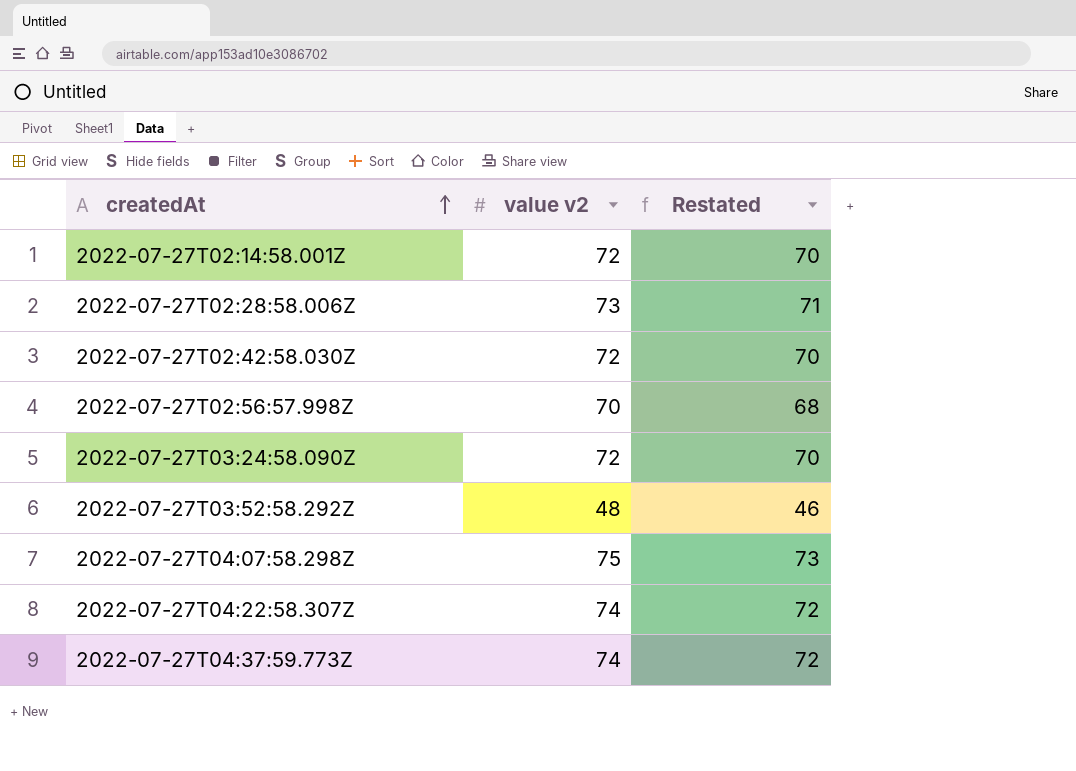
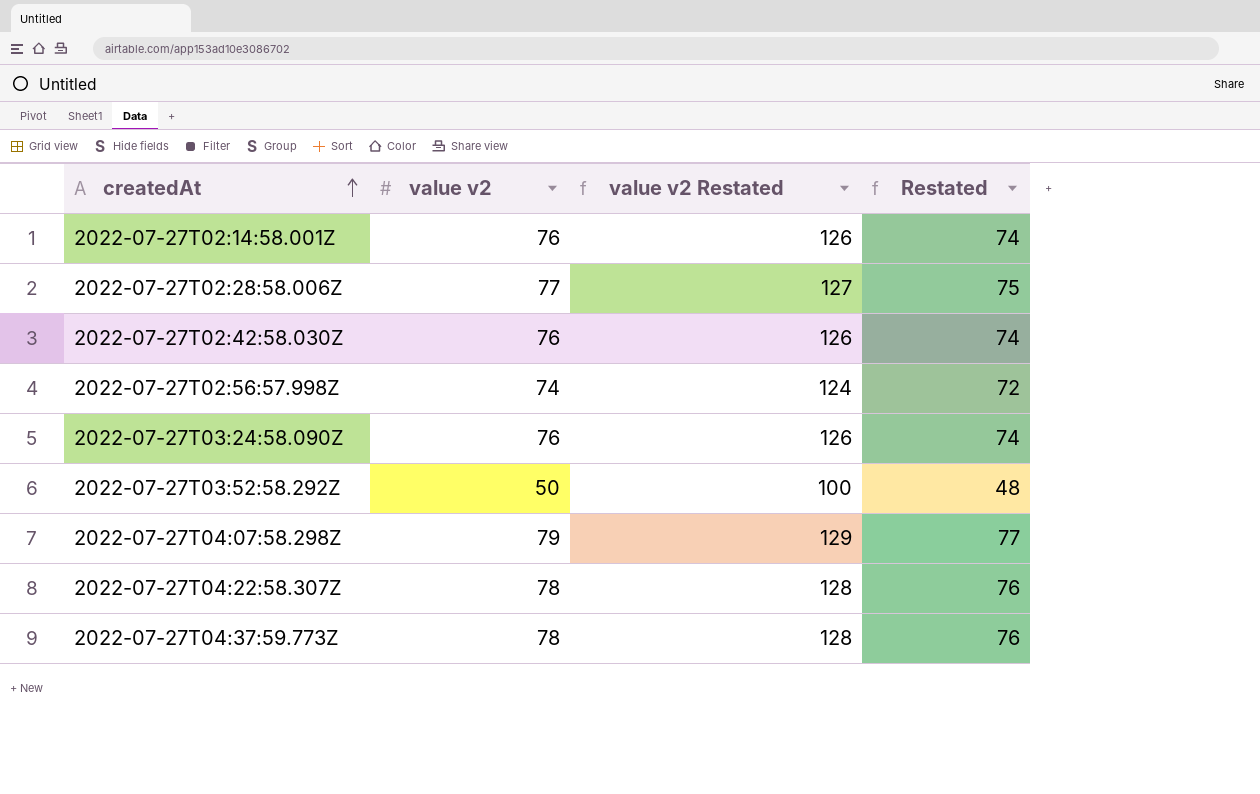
column value v2 Restated | formula: none -> [value v2] + 50
2022-07-27T02:14:58.001Z | value v2: 72 -> 76
2022-07-27T02:14:58.001Z | Restated: 70 -> 74
2022-07-27T02:28:58.006Z | value v2: 73 -> 77
2022-07-27T02:28:58.006Z | Restated: 71 -> 75
2022-07-27T02:42:58.030Z | value v2: 72 -> 76
2022-07-27T02:42:58.030Z | Restated: 70 -> 74
2022-07-27T02:56:57.998Z | value v2: 70 -> 74
2022-07-27T02:56:57.998Z | Restated: 68 -> 72
2022-07-27T03:24:58.090Z | value v2: 72 -> 76
2022-07-27T03:24:58.090Z | Restated: 70 -> 74
2022-07-27T03:52:58.292Z | value v2: 48 -> 50
2022-07-27T03:52:58.292Z | Restated: 46 -> 48
2022-07-27T04:07:58.298Z | value v2: 75 -> 79
2022-07-27T04:07:58.298Z | Restated: 73 -> 77
2022-07-27T04:22:58.307Z | value v2: 74 -> 78
2022-07-27T04:22:58.307Z | Restated: 72 -> 76
2022-07-27T04:37:59.773Z | value v2: 74 -> 78
2022-07-27T04:37:59.773Z | Restated: 72 -> 76

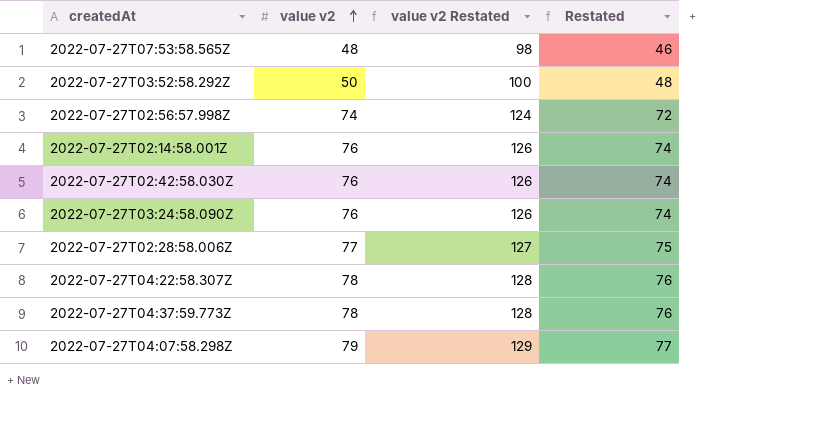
row order: createdAt ascending -> value v2 ascending
row 2022-07-27T07:53:58.565Z: none -> 48 | 98 | 46

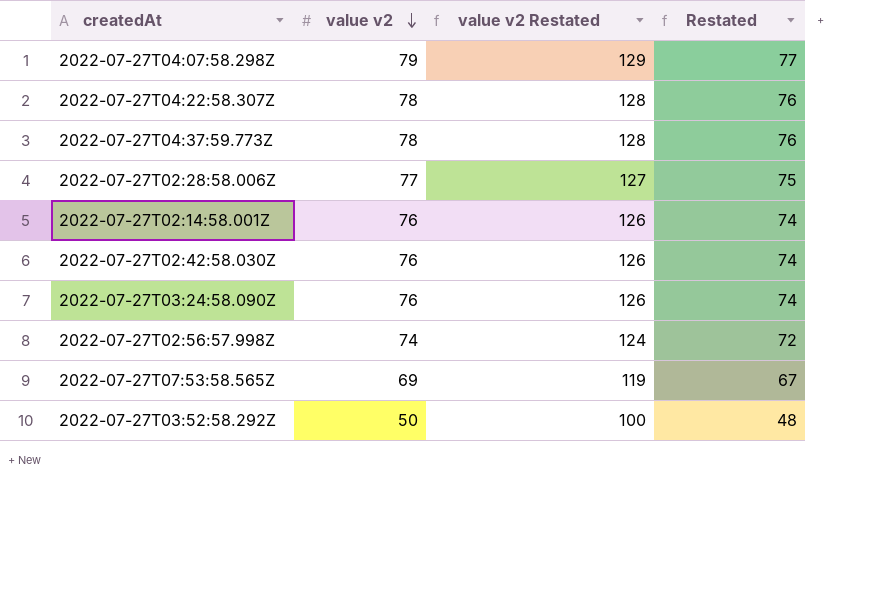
row order: value v2 ascending -> value v2 descending
2022-07-27T07:53:58.565Z | value v2: 48 -> 69
2022-07-27T07:53:58.565Z | value v2 Restated: 98 -> 119
2022-07-27T07:53:58.565Z | Restated: 46 -> 67

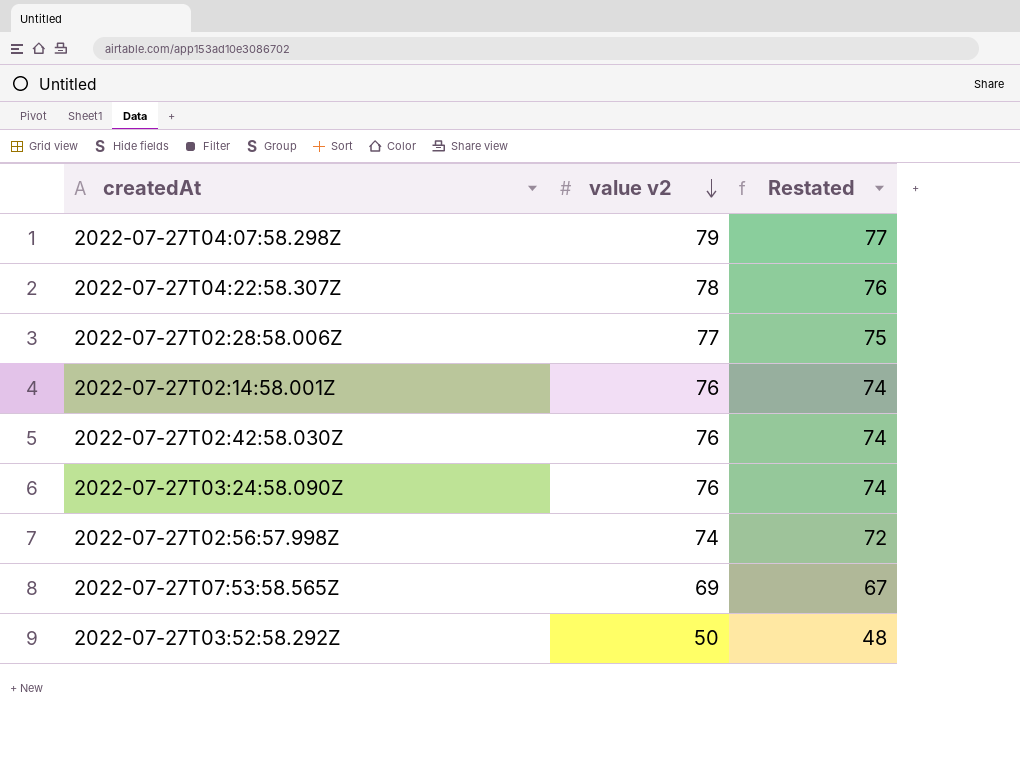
column value v2 Restated | formula: [value v2] + 50 -> none
row 2022-07-27T04:37:59.773Z: 78 | 128 | 76 -> none

